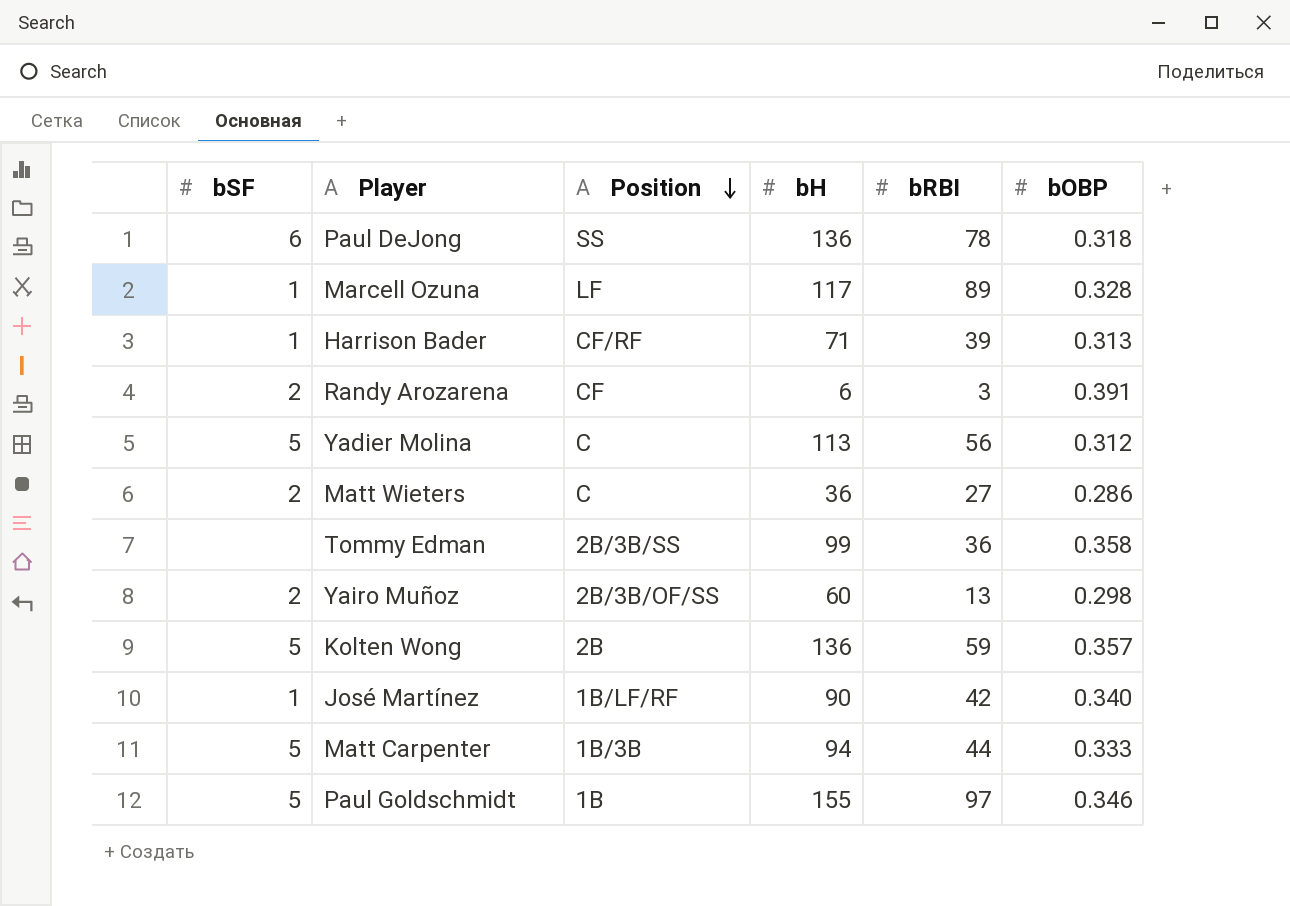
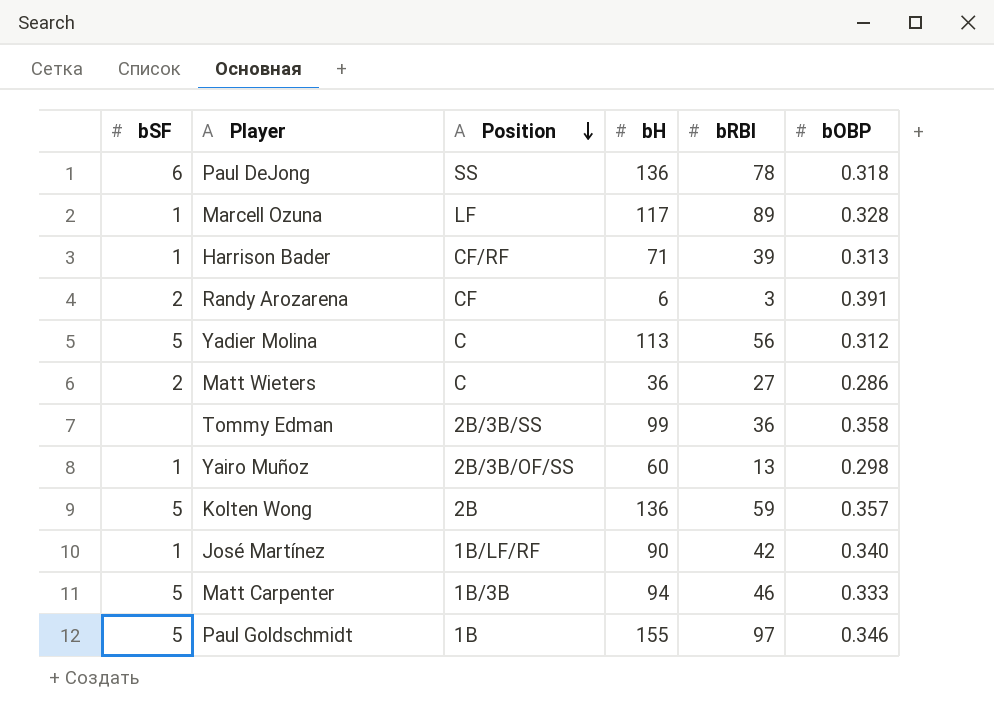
Yairo Muñoz | bSF: 2 -> 1
Matt Carpenter | bRBI: 44 -> 46

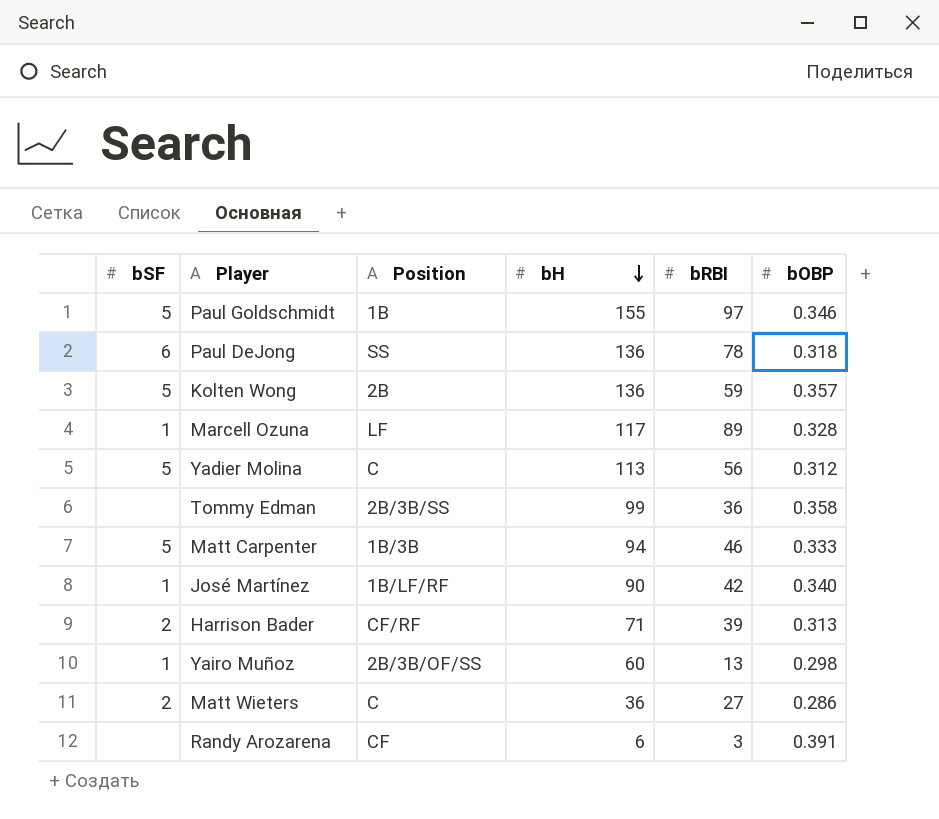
row order: Position descending -> bH descending
Harrison Bader | bSF: 1 -> 2
Randy Arozarena | bSF: 2 -> none

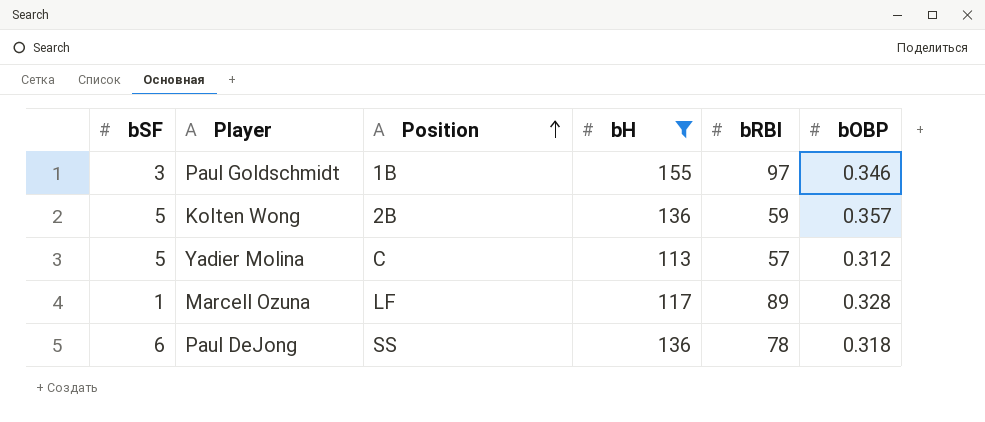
filter: none -> bH >= 113
row order: bH descending -> Position ascending
Paul Goldschmidt | bSF: 5 -> 3
Yadier Molina | bRBI: 56 -> 57

